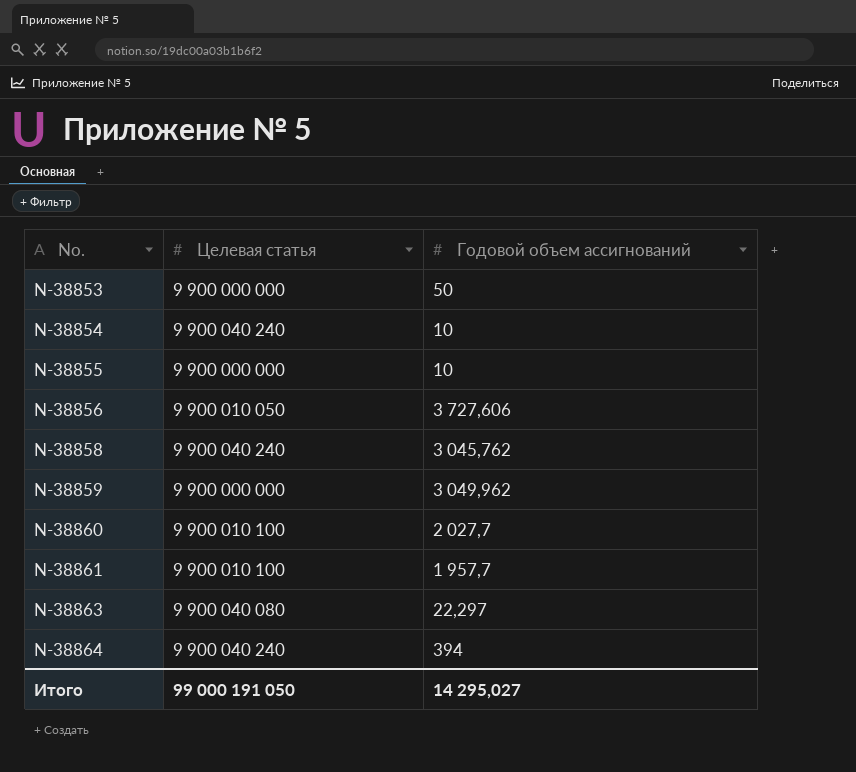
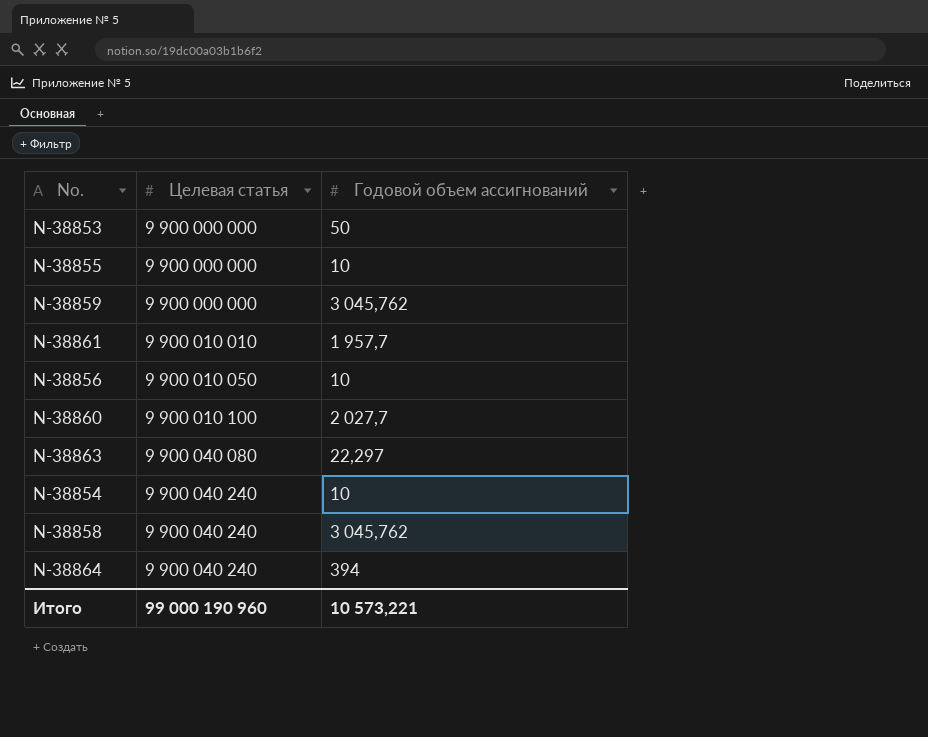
row order: No. ascending -> Целевая статья ascending
N-38859 | Годовой объем ассигнований: 3 049,962 -> 3 045,762
N-38861 | Целевая статья: 9 900 010 100 -> 9 900 010 010
N-38856 | Годовой объем ассигнований: 3 727,606 -> 10
Итого | Целевая статья: 99 000 191 050 -> 99 000 190 960
Итого | Годовой объем ассигнований: 14 295,027 -> 10 573,221

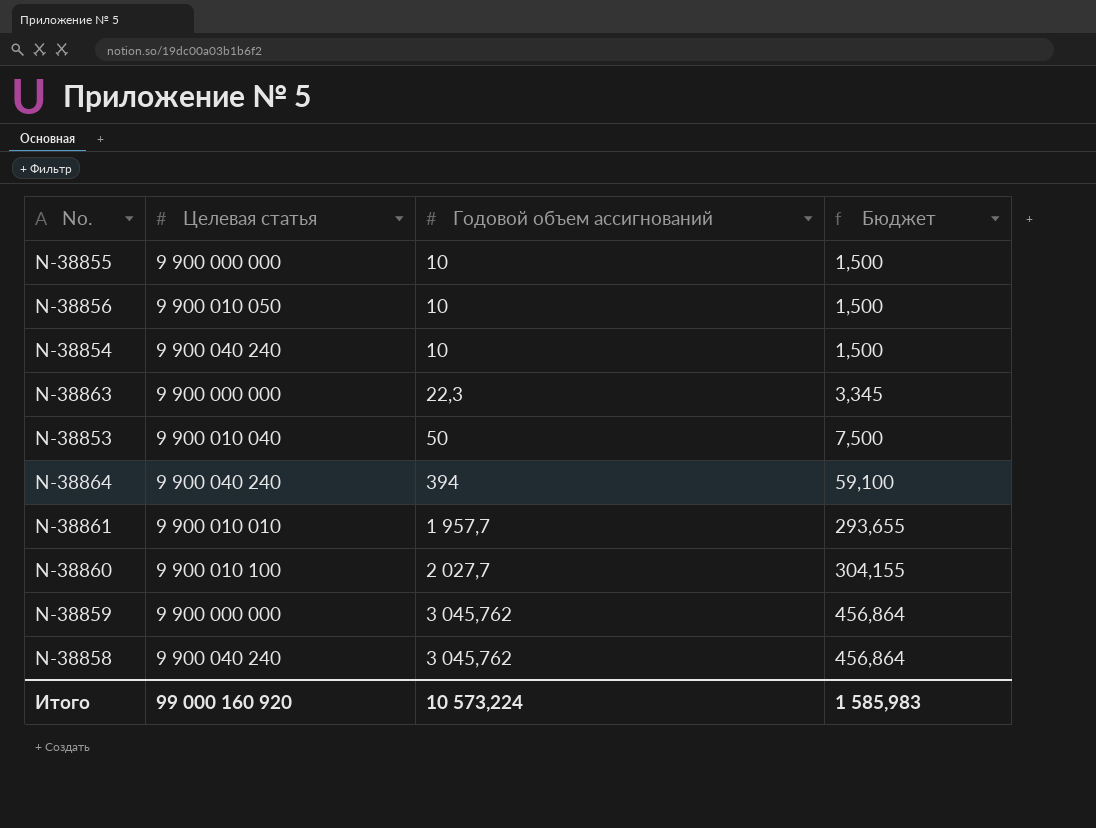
row order: Целевая статья ascending -> Годовой объем ассигнований ascending
column Бюджет | formula: none -> [Годовой объем ассигнований] * 0,15
N-38863 | Целевая статья: 9 900 040 080 -> 9 900 000 000
N-38863 | Годовой объем ассигнований: 22,297 -> 22,3
N-38853 | Целевая статья: 9 900 000 000 -> 9 900 010 040
Итого | Целевая статья: 99 000 190 960 -> 99 000 160 920
Итого | Годовой объем ассигнований: 10 573,221 -> 10 573,224

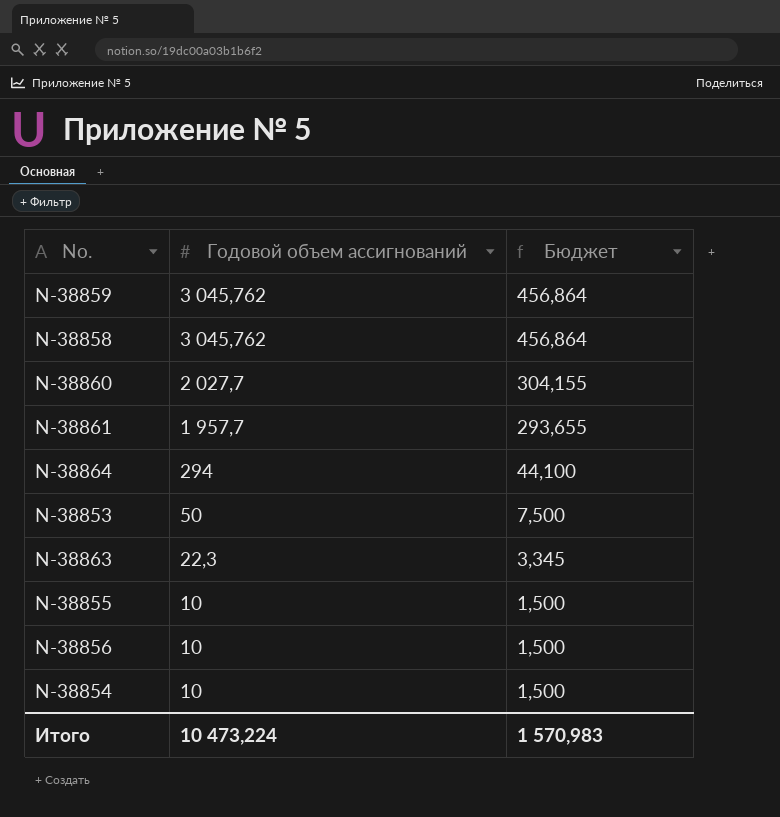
row order: Годовой объем ассигнований ascending -> Годовой объем ассигнований descending
column Целевая статья | position: 2 -> none
N-38864 | Годовой объем ассигнований: 394 -> 294
N-38864 | Бюджет: 59,100 -> 44,100
Итого | Годовой объем ассигнований: 10 573,224 -> 10 473,224
Итого | Бюджет: 1 585,983 -> 1 570,983

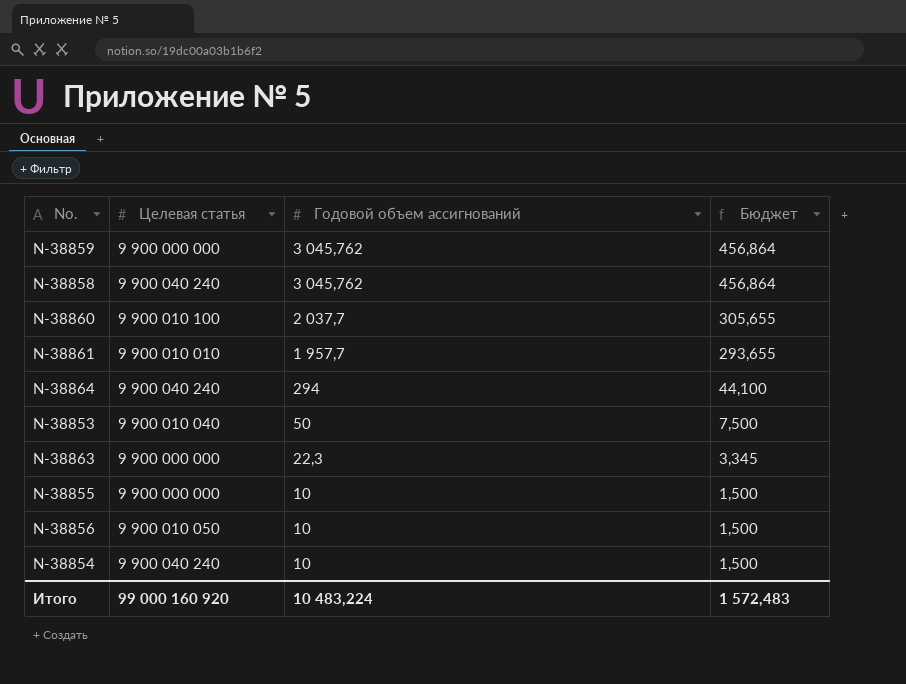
column Целевая статья | position: none -> 2
N-38860 | Годовой объем ассигнований: 2 027,7 -> 2 037,7
N-38860 | Бюджет: 304,155 -> 305,655
Итого | Годовой объем ассигнований: 10 473,224 -> 10 483,224
Итого | Бюджет: 1 570,983 -> 1 572,483

